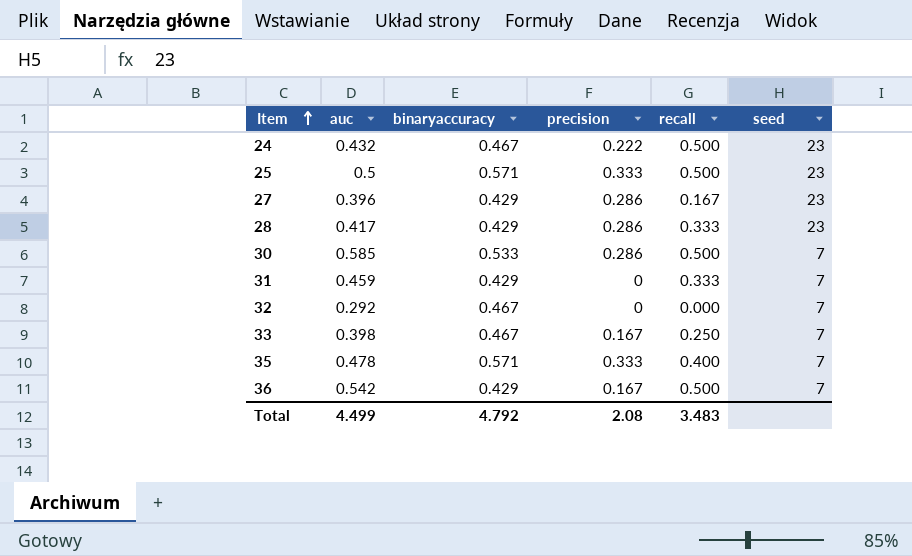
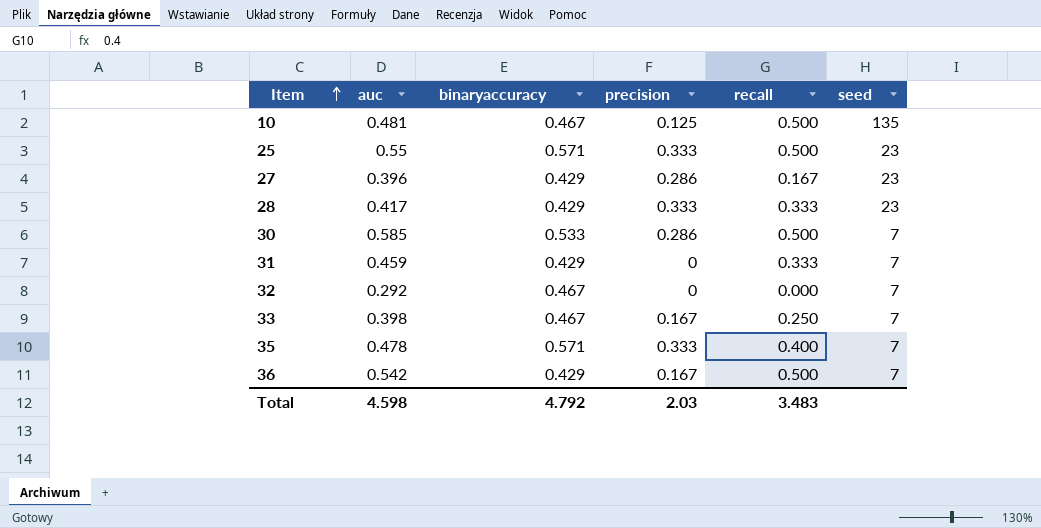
row 24: 0.432 | 0.467 | 0.222 | 0.500 | 23 -> none
row 10: none -> 0.481 | 0.467 | 0.125 | 0.500 | 135
25 | auc: 0.5 -> 0.55
28 | precision: 0.286 -> 0.333
Total | auc: 4.499 -> 4.598
Total | precision: 2.08 -> 2.03

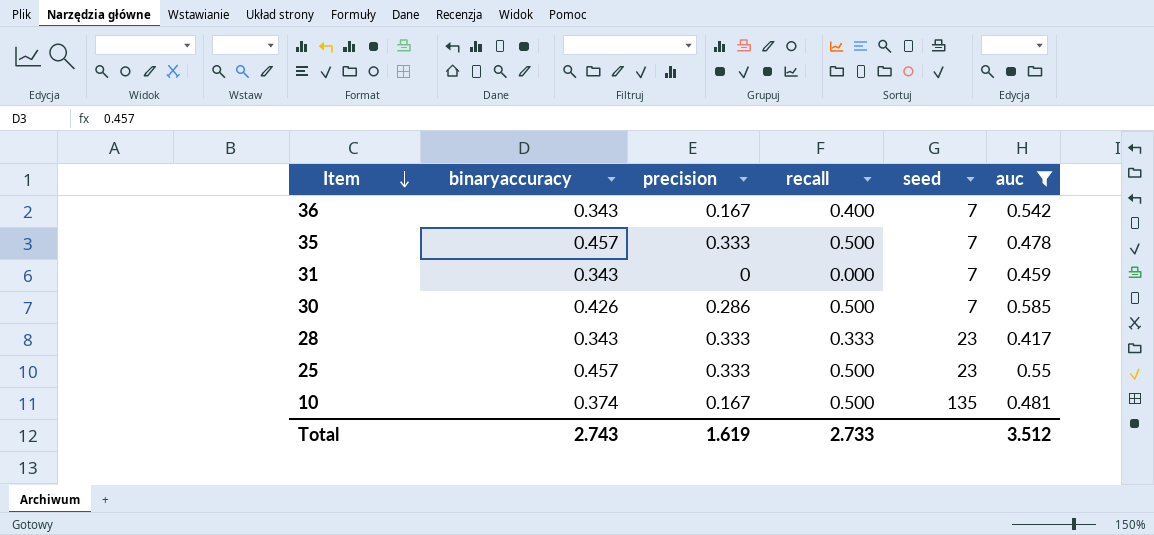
filter: none -> auc >= 0.417
row order: Item ascending -> Item descending
column auc | position: 2 -> 6
36 | binaryaccuracy: 0.429 -> 0.343
36 | recall: 0.500 -> 0.400
35 | binaryaccuracy: 0.571 -> 0.457
35 | recall: 0.400 -> 0.500
31 | binaryaccuracy: 0.429 -> 0.343
31 | recall: 0.333 -> 0.000
30 | binaryaccuracy: 0.533 -> 0.426
28 | binaryaccuracy: 0.429 -> 0.343
25 | binaryaccuracy: 0.571 -> 0.457
10 | binaryaccuracy: 0.467 -> 0.374
10 | precision: 0.125 -> 0.167
Total | binaryaccuracy: 4.792 -> 2.743
Total | precision: 2.03 -> 1.619
Total | recall: 3.483 -> 2.733
Total | auc: 4.598 -> 3.512

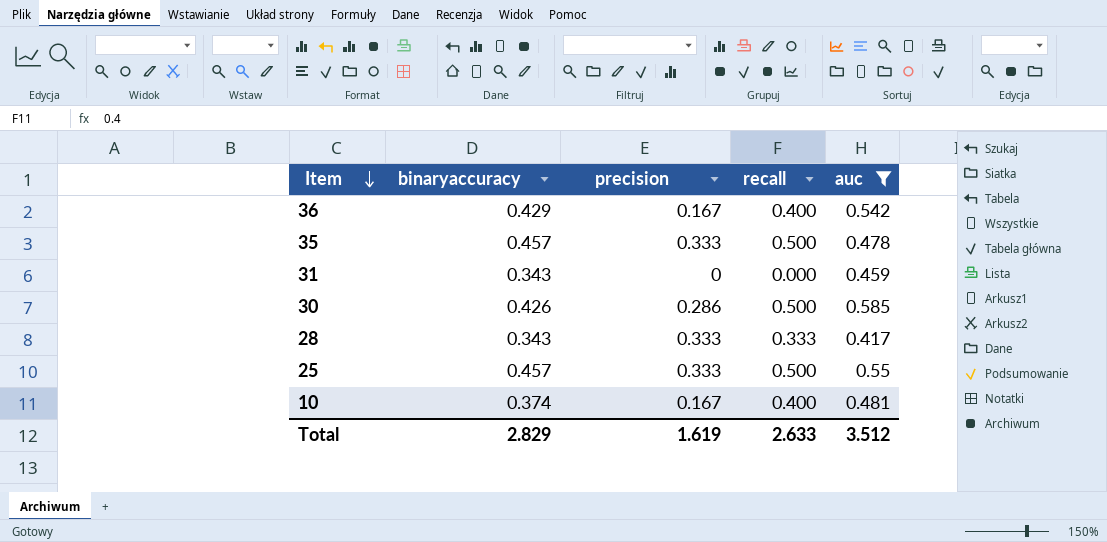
column seed | position: 5 -> none
36 | binaryaccuracy: 0.343 -> 0.429
10 | recall: 0.500 -> 0.400
Total | binaryaccuracy: 2.743 -> 2.829
Total | recall: 2.733 -> 2.633

